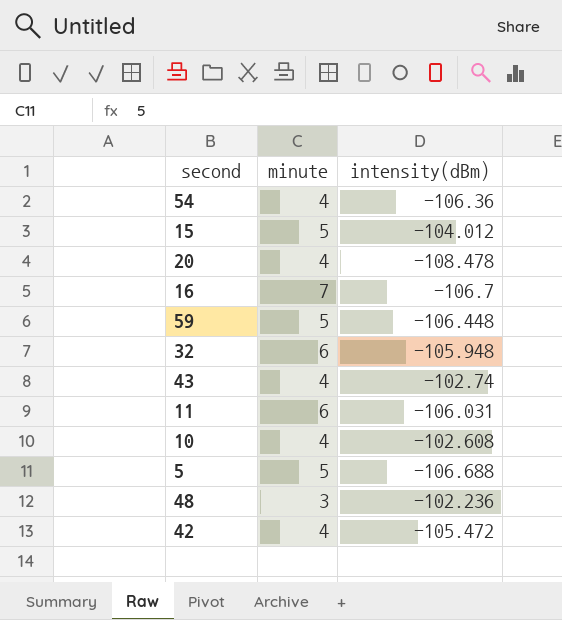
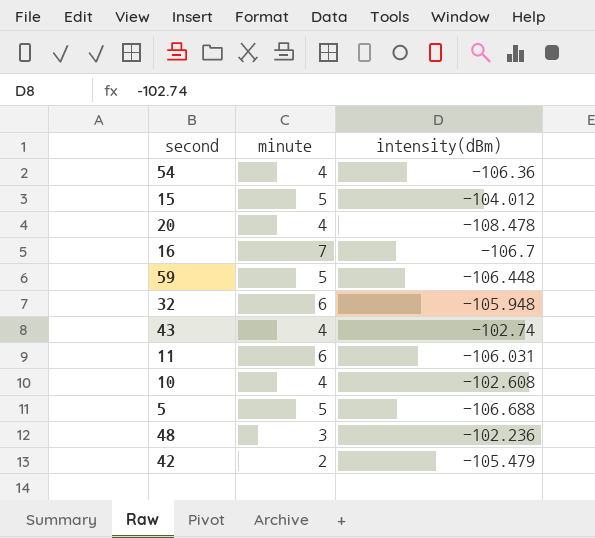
42 | minute: 4 -> 2
42 | intensity(dBm): -105.472 -> -105.479

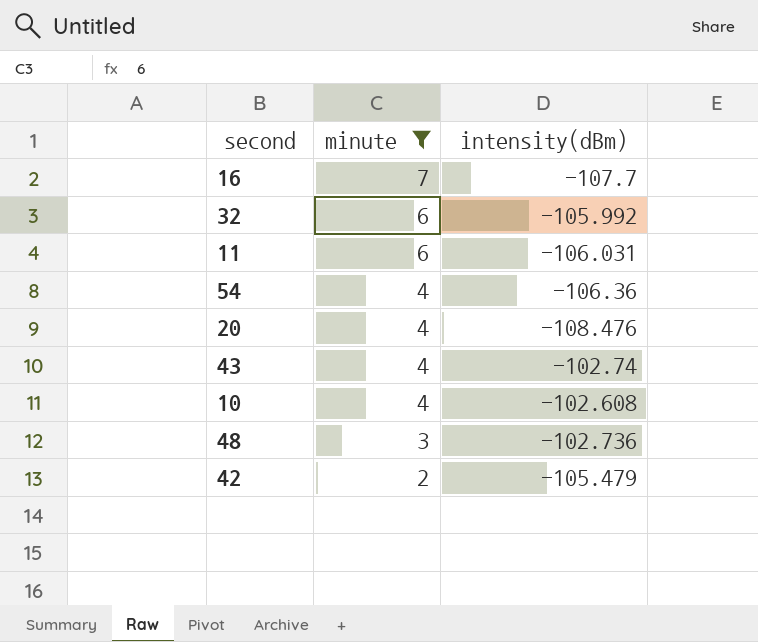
filter: none -> minute != 5
row order: none -> minute descending
16 | intensity(dBm): -106.7 -> -107.7
32 | intensity(dBm): -105.948 -> -105.992
20 | intensity(dBm): -108.478 -> -108.476
48 | intensity(dBm): -102.236 -> -102.736

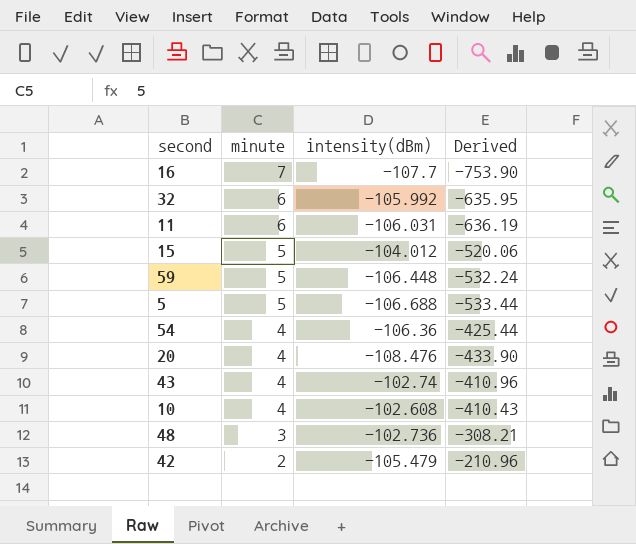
filter: minute != 5 -> none
column Derived | formula: none -> [minute] * [intensity(dBm)]

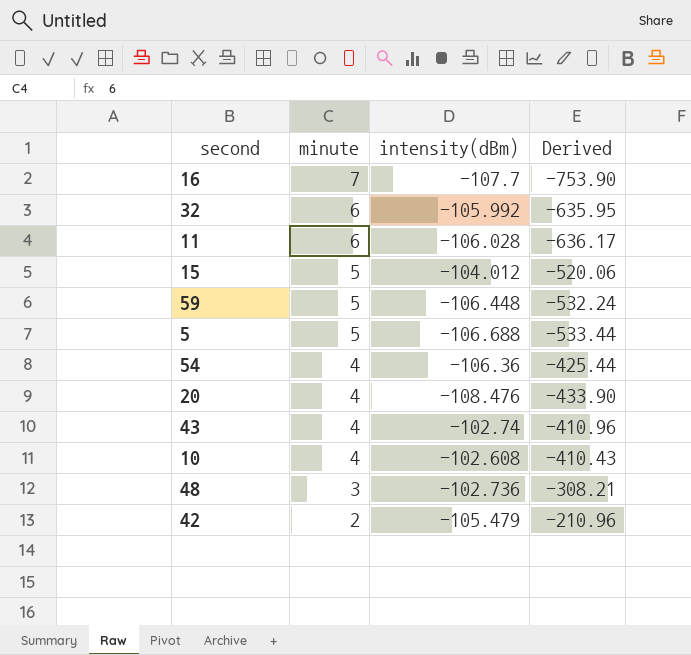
11 | intensity(dBm): -106.031 -> -106.028
11 | Derived: -636.19 -> -636.17

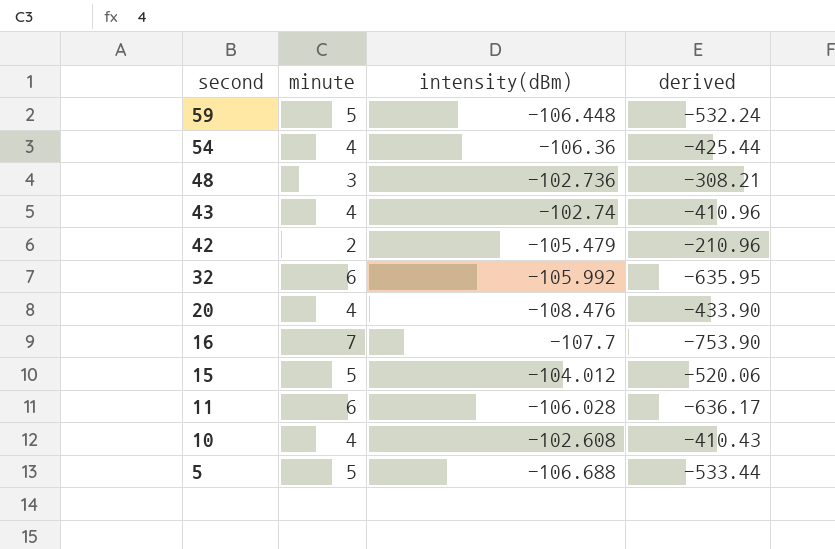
row order: minute descending -> second descending
column name: Derived -> derived

